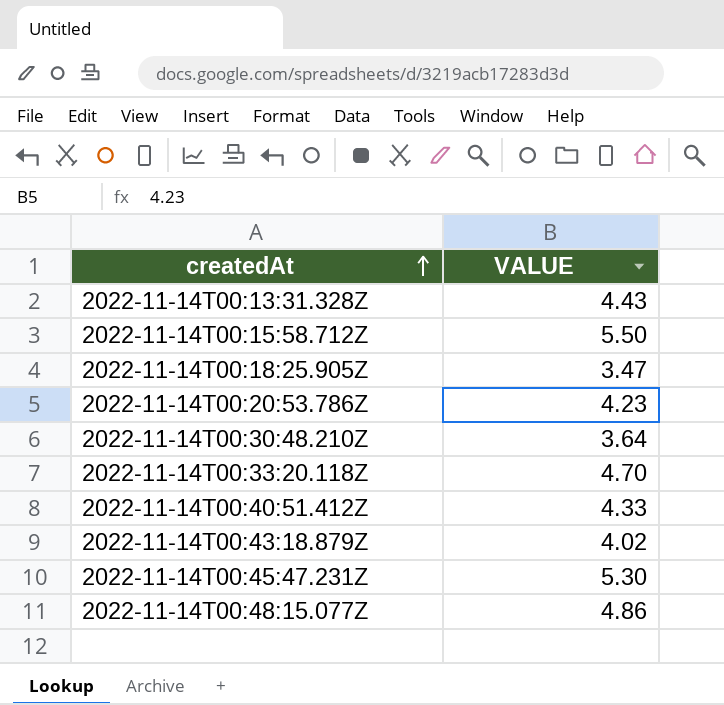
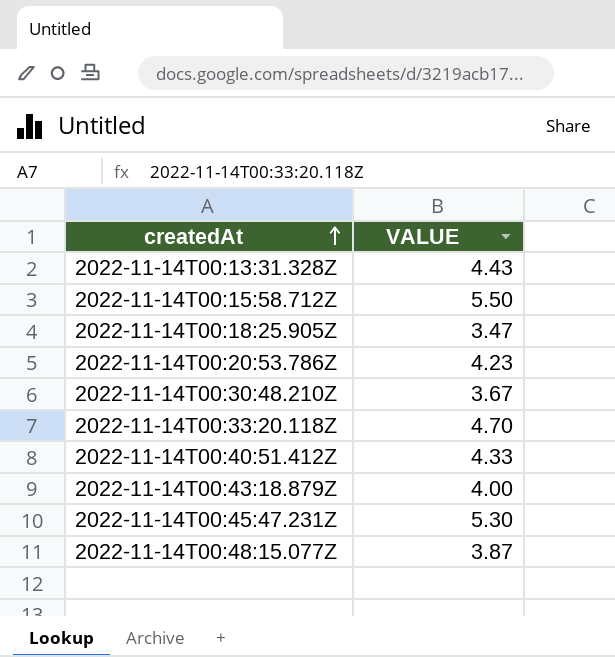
2022-11-14T00:30:48.210Z | VALUE: 3.64 -> 3.67
2022-11-14T00:43:18.879Z | VALUE: 4.02 -> 4.00
2022-11-14T00:48:15.077Z | VALUE: 4.86 -> 3.87

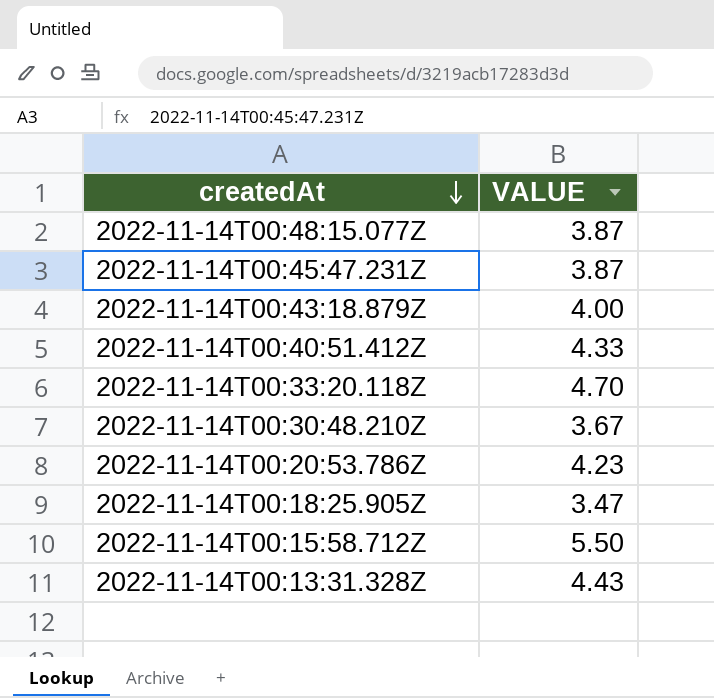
row order: createdAt ascending -> createdAt descending
2022-11-14T00:45:47.231Z | VALUE: 5.30 -> 3.87

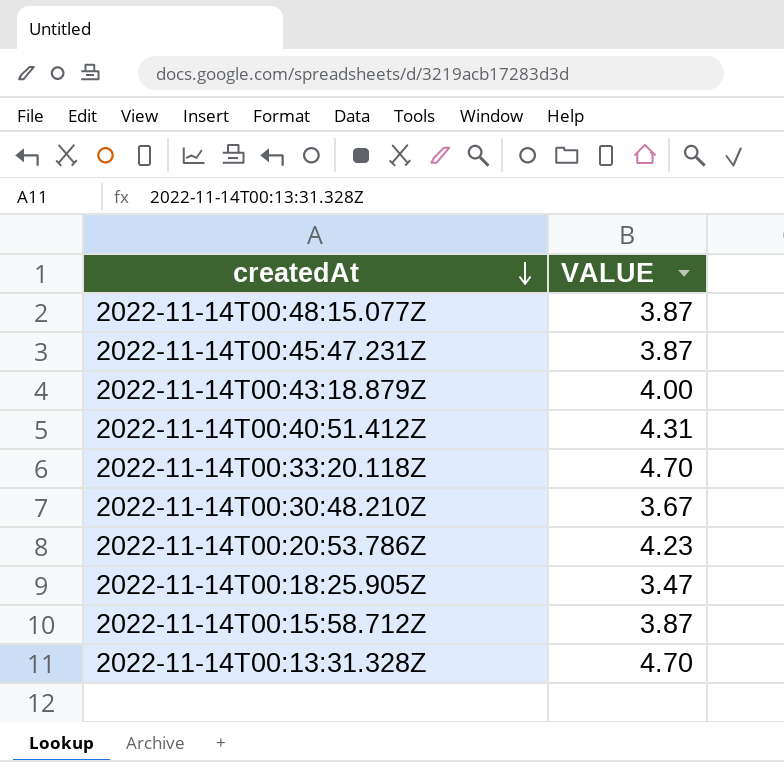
2022-11-14T00:40:51.412Z | VALUE: 4.33 -> 4.31
2022-11-14T00:15:58.712Z | VALUE: 5.50 -> 3.87
2022-11-14T00:13:31.328Z | VALUE: 4.43 -> 4.70

